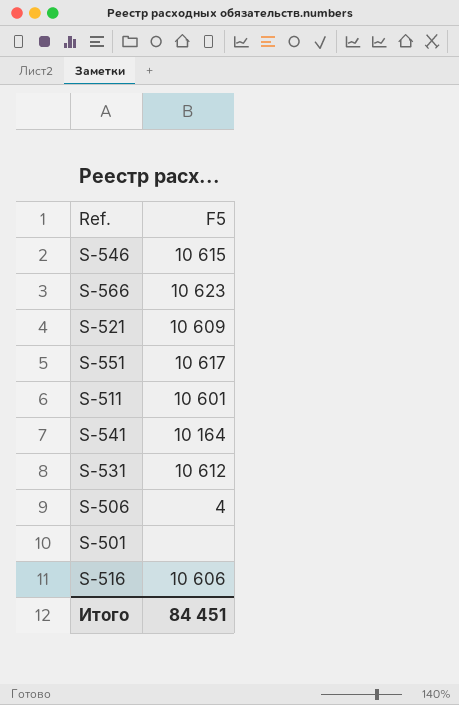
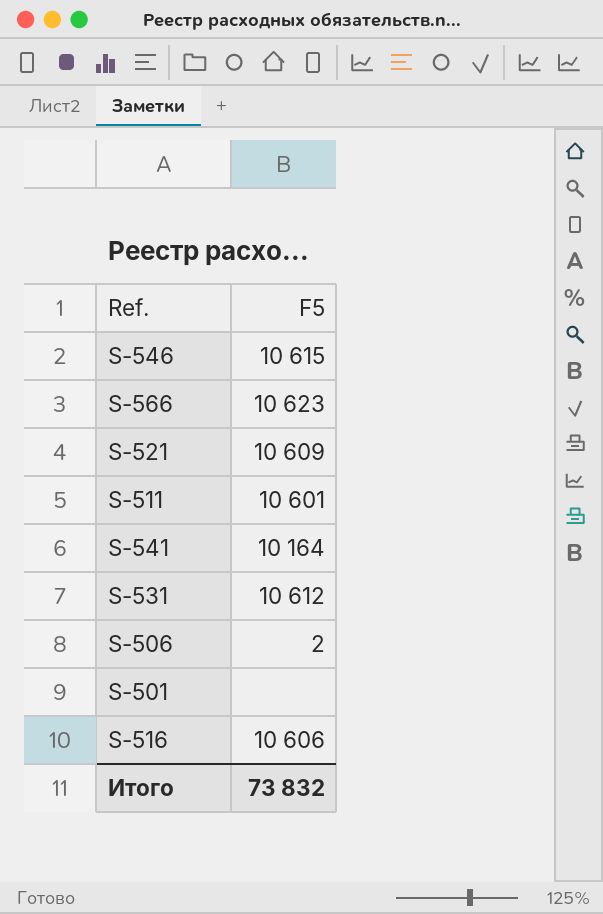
row S-551: 10 617 -> none
S-506 | F5: 4 -> 2
Итого | F5: 84 451 -> 73 832

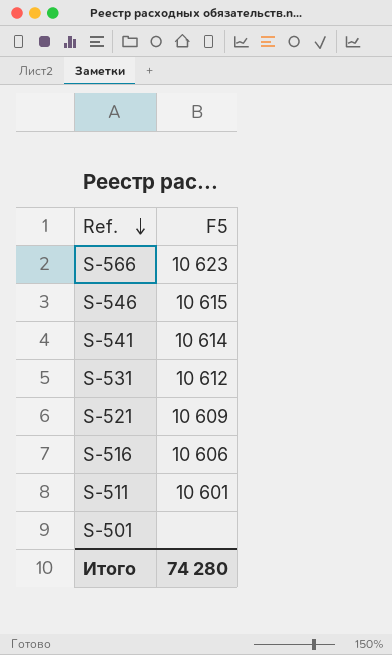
row order: none -> Ref. descending
row S-506: 2 -> none
S-541 | F5: 10 164 -> 10 614
Итого | F5: 73 832 -> 74 280

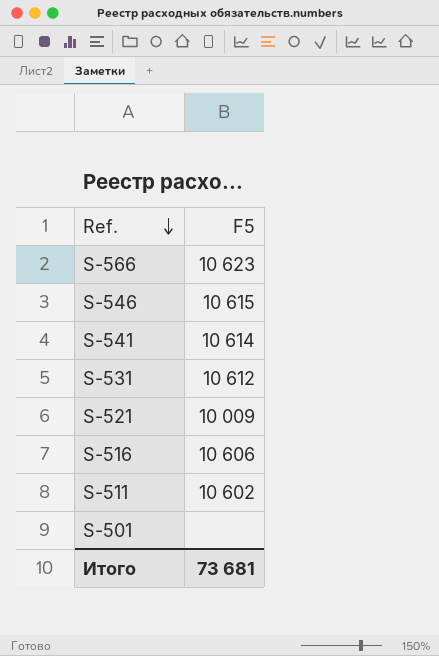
S-521 | F5: 10 609 -> 10 009
S-511 | F5: 10 601 -> 10 602
Итого | F5: 74 280 -> 73 681

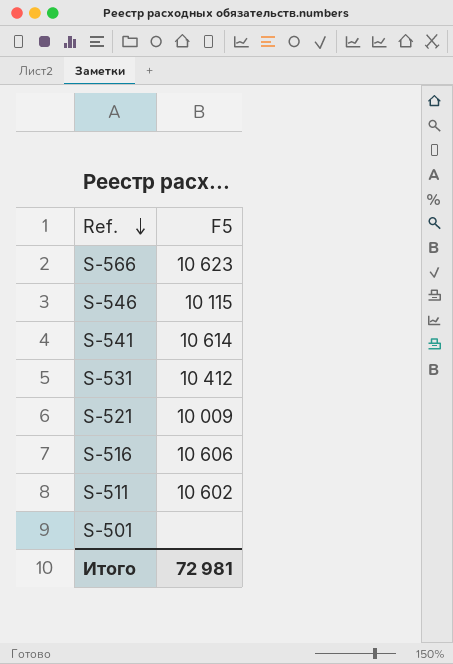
S-546 | F5: 10 615 -> 10 115
S-531 | F5: 10 612 -> 10 412
Итого | F5: 73 681 -> 72 981

